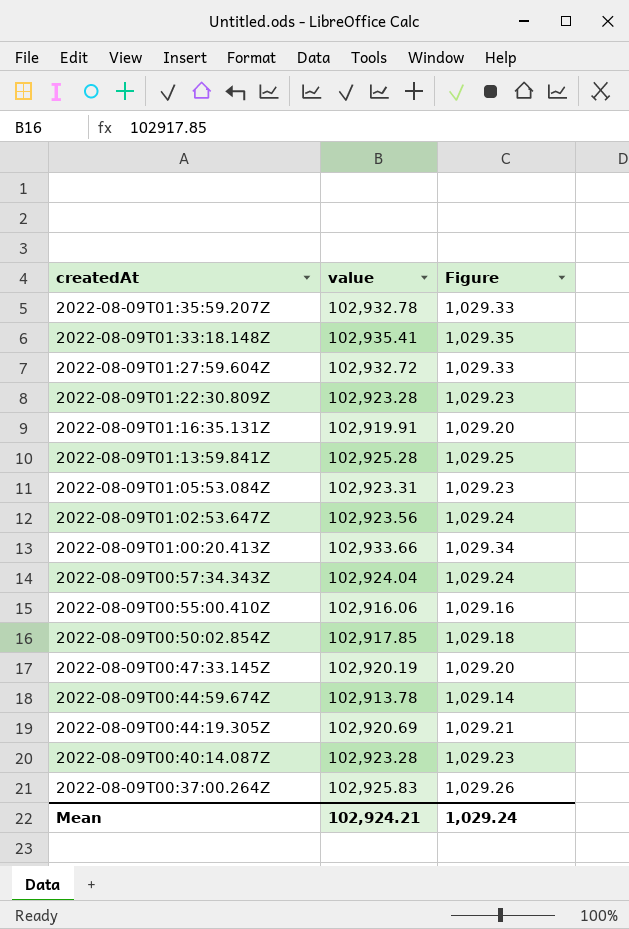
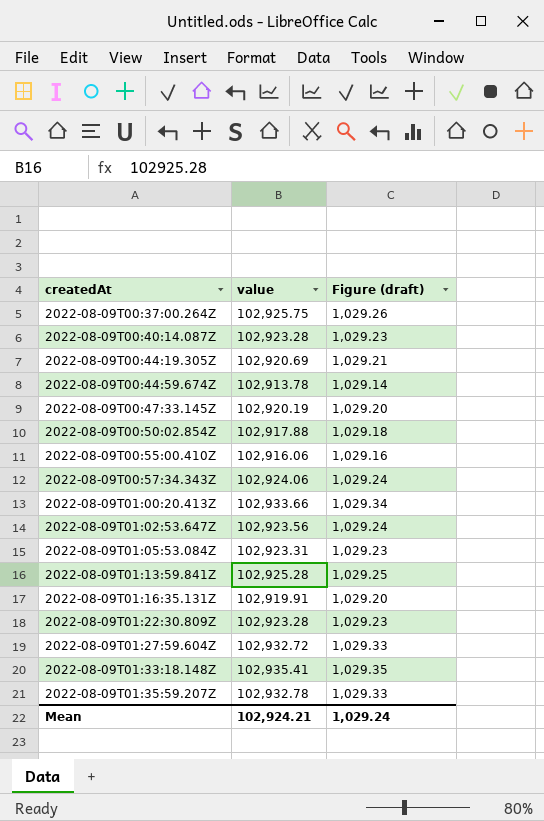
row order: createdAt descending -> createdAt ascending
column name: Figure -> Figure (draft)
2022-08-09T00:37:00.264Z | value: 102,925.83 -> 102,925.75
2022-08-09T00:50:02.854Z | value: 102,917.85 -> 102,917.88
2022-08-09T00:57:34.343Z | value: 102,924.04 -> 102,924.06

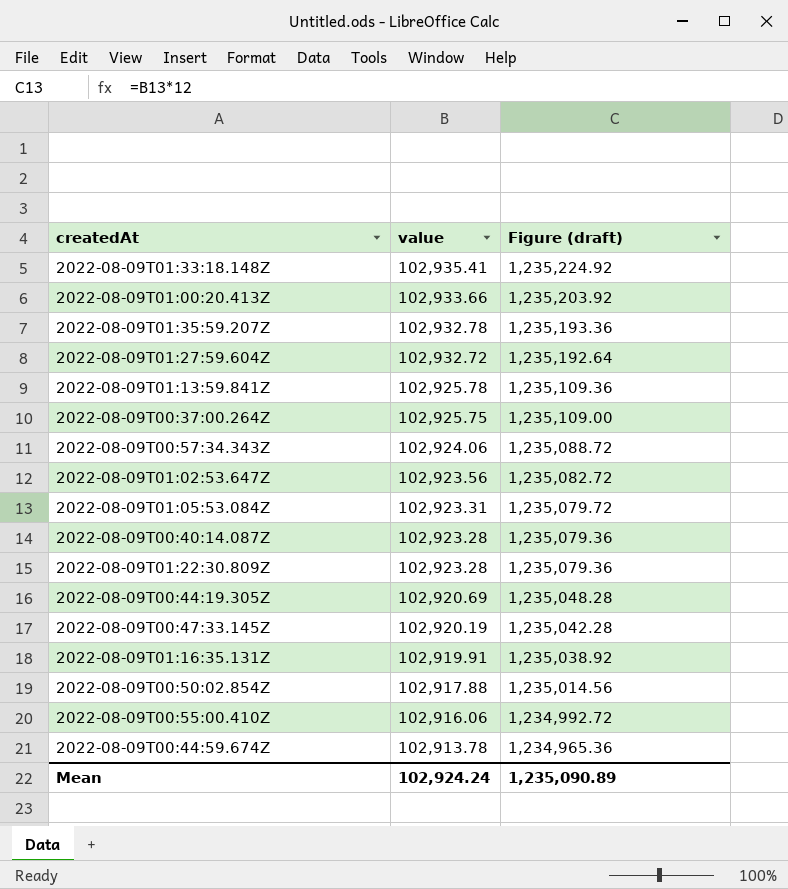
row order: createdAt ascending -> value descending
column Figure (draft) | formula: [value] * 0.01 -> [value] * 12
2022-08-09T01:13:59.841Z | value: 102,925.28 -> 102,925.78
Mean | value: 102,924.21 -> 102,924.24
Mean | Figure (draft): 1,029.24 -> 1,235,090.89

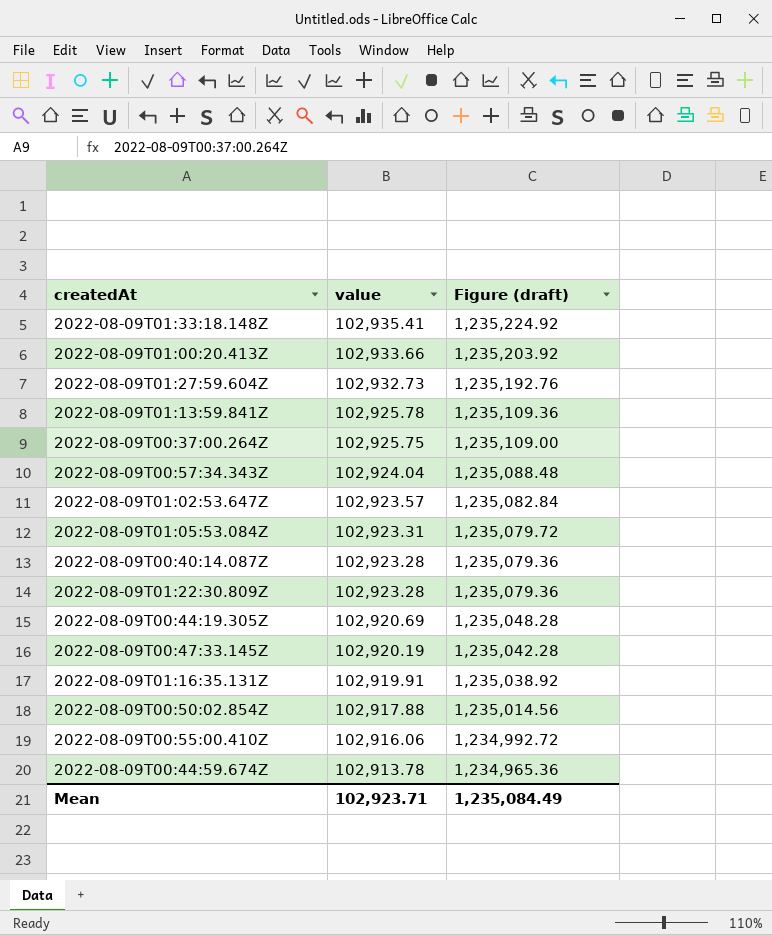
row 2022-08-09T01:35:59.207Z: 102,932.78 | 1,235,193.36 -> none
2022-08-09T01:27:59.604Z | value: 102,932.72 -> 102,932.73
2022-08-09T01:27:59.604Z | Figure (draft): 1,235,192.64 -> 1,235,192.76
2022-08-09T00:57:34.343Z | value: 102,924.06 -> 102,924.04
2022-08-09T00:57:34.343Z | Figure (draft): 1,235,088.72 -> 1,235,088.48
2022-08-09T01:02:53.647Z | value: 102,923.56 -> 102,923.57
2022-08-09T01:02:53.647Z | Figure (draft): 1,235,082.72 -> 1,235,082.84
Mean | value: 102,924.24 -> 102,923.71
Mean | Figure (draft): 1,235,090.89 -> 1,235,084.49

